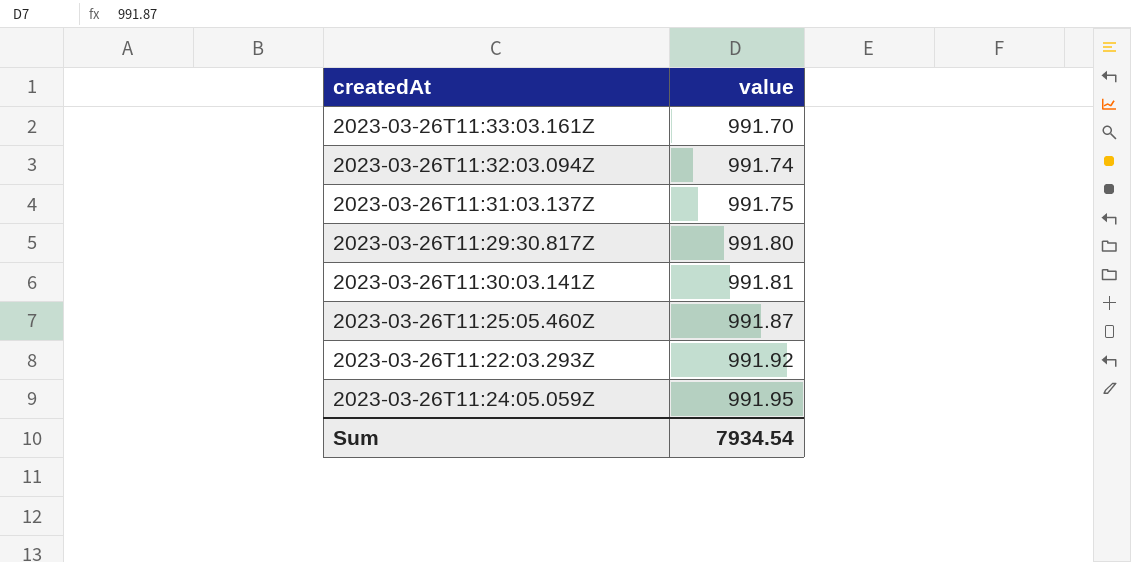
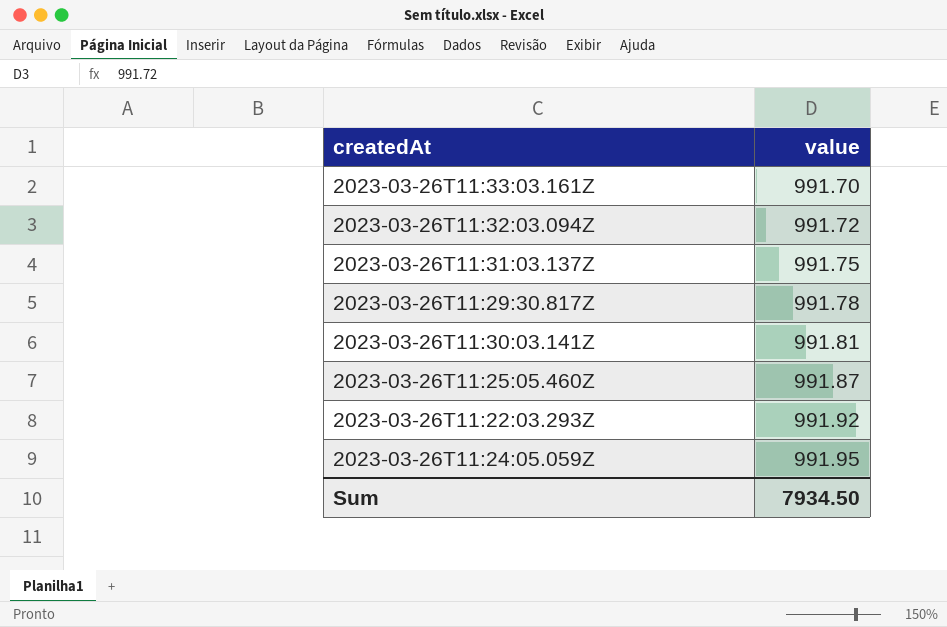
2023-03-26T11:32:03.094Z | value: 991.74 -> 991.72
2023-03-26T11:29:30.817Z | value: 991.80 -> 991.78
Sum | value: 7934.54 -> 7934.50

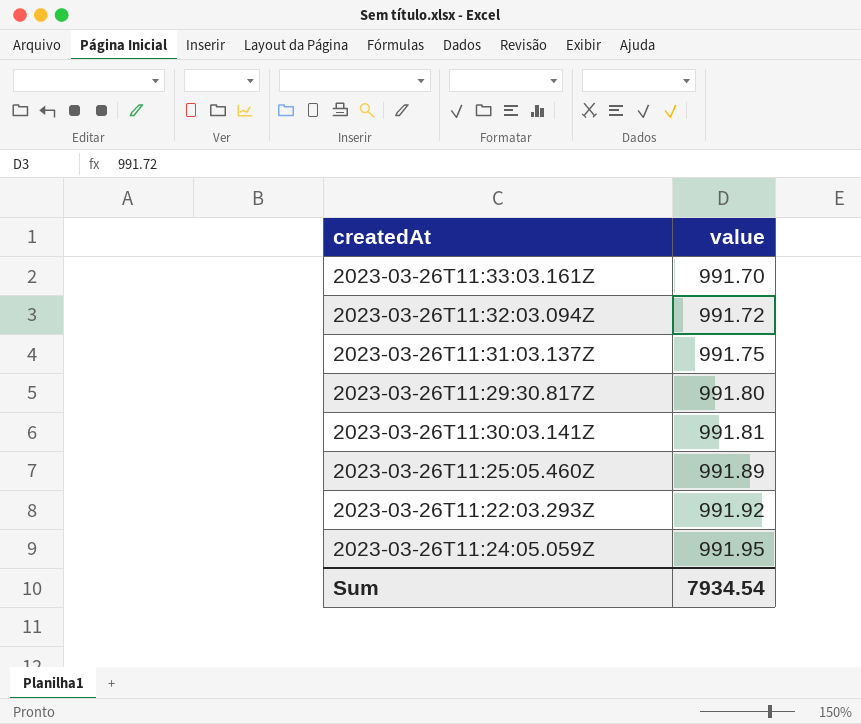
2023-03-26T11:29:30.817Z | value: 991.78 -> 991.80
2023-03-26T11:25:05.460Z | value: 991.87 -> 991.89
Sum | value: 7934.50 -> 7934.54

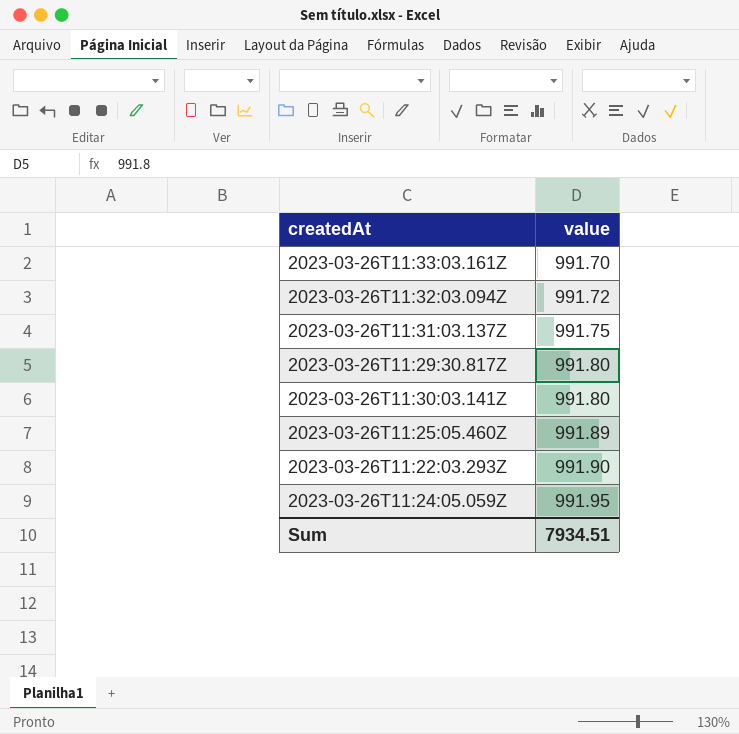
2023-03-26T11:30:03.141Z | value: 991.81 -> 991.80
2023-03-26T11:22:03.293Z | value: 991.92 -> 991.90
Sum | value: 7934.54 -> 7934.51

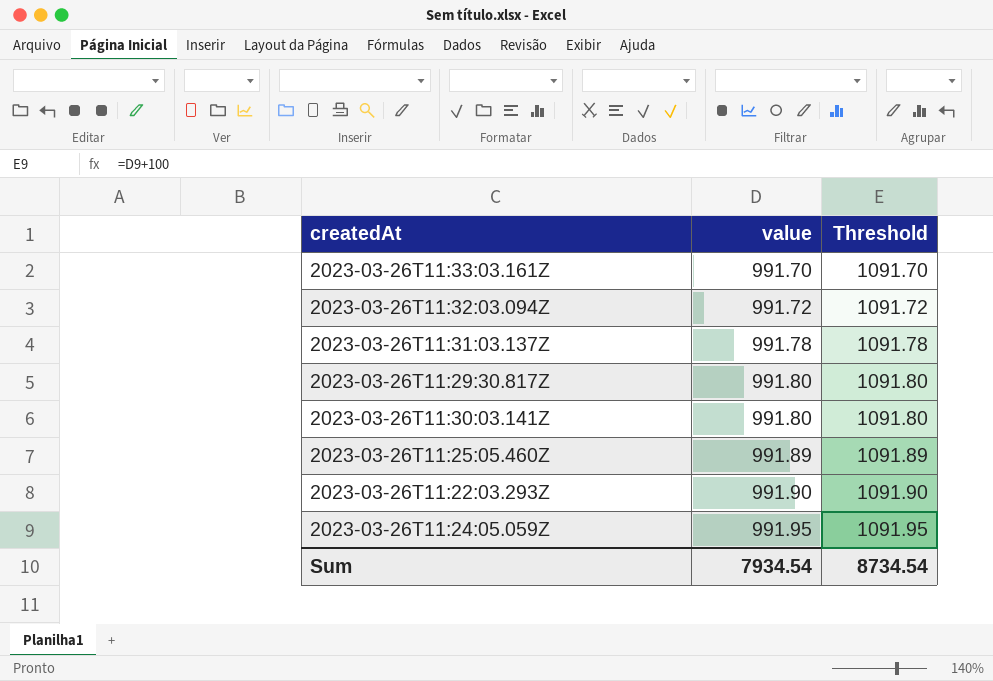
column Threshold | formula: none -> [value] + 100
2023-03-26T11:31:03.137Z | value: 991.75 -> 991.78
Sum | value: 7934.51 -> 7934.54

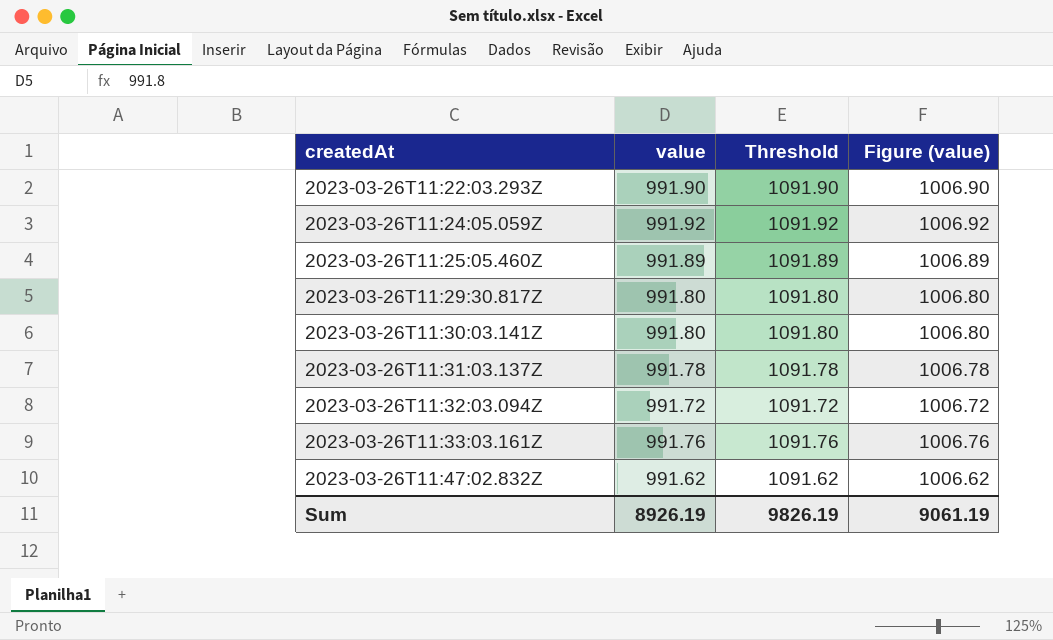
row order: value ascending -> createdAt ascending
column Figure (value) | formula: none -> [value] + 15
2023-03-26T11:24:05.059Z | value: 991.95 -> 991.92
2023-03-26T11:24:05.059Z | Threshold: 1091.95 -> 1091.92
2023-03-26T11:33:03.161Z | value: 991.70 -> 991.76
2023-03-26T11:33:03.161Z | Threshold: 1091.70 -> 1091.76
row 2023-03-26T11:47:02.832Z: none -> 991.62 | 1091.62 | 1006.62
Sum | value: 7934.54 -> 8926.19
Sum | Threshold: 8734.54 -> 9826.19

